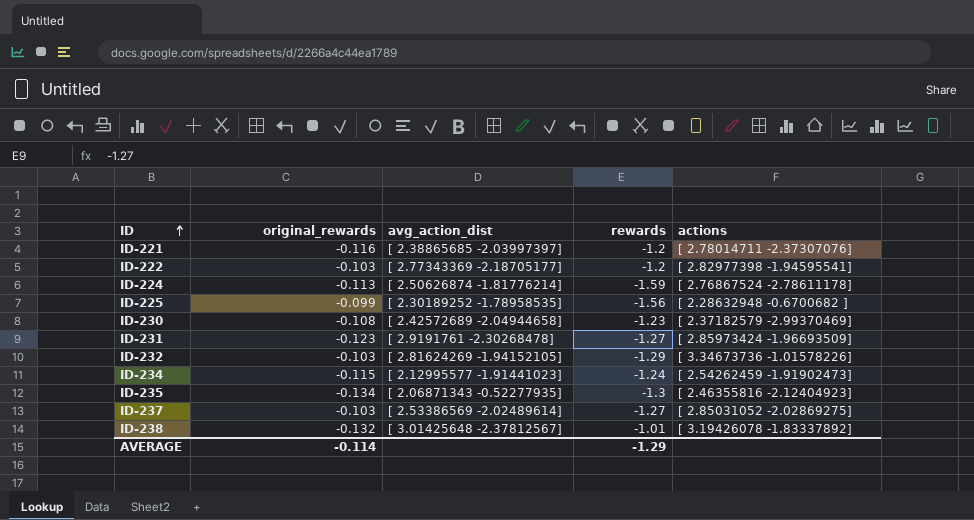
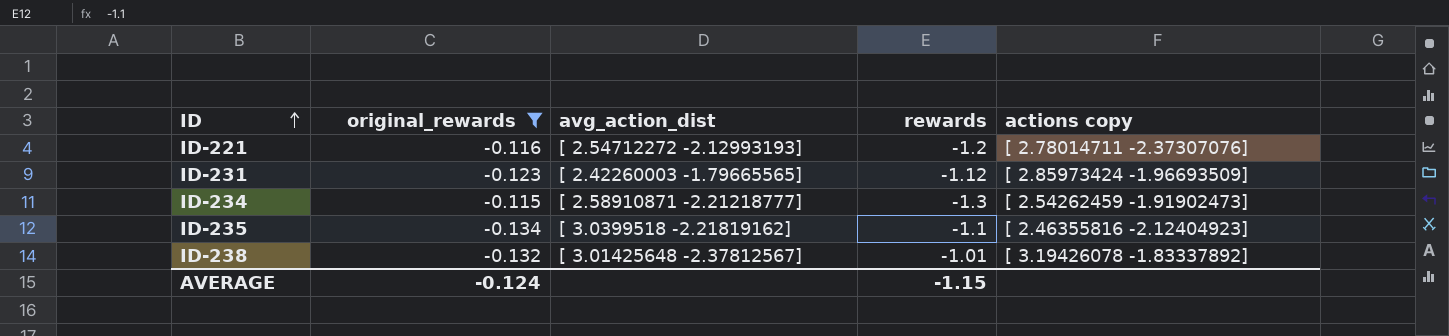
filter: none -> original_rewards <= -0.115
column name: actions -> actions copy
ID-221 | avg_action_dist: [ 2.38865685 -2.03997397] -> [ 2.54712272 -2.12993193]
ID-231 | avg_action_dist: [ 2.9191761 -2.30268478] -> [ 2.42260003 -1.79665565]
ID-231 | rewards: -1.27 -> -1.12
ID-234 | avg_action_dist: [ 2.12995577 -1.91441023] -> [ 2.58910871 -2.21218777]
ID-234 | rewards: -1.24 -> -1.3
ID-235 | avg_action_dist: [ 2.06871343 -0.52277935] -> [ 3.0399518 -2.21819162]
ID-235 | rewards: -1.3 -> -1.1
AVERAGE | original_rewards: -0.114 -> -0.124
AVERAGE | rewards: -1.29 -> -1.15

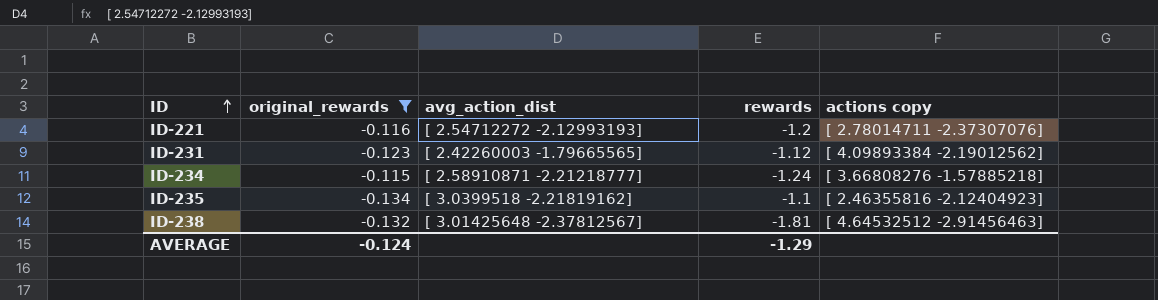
ID-231 | actions copy: [ 2.85973424 -1.96693509] -> [ 4.09893384 -2.19012562]
ID-234 | rewards: -1.3 -> -1.24
ID-234 | actions copy: [ 2.54262459 -1.91902473] -> [ 3.66808276 -1.57885218]
ID-238 | rewards: -1.01 -> -1.81
ID-238 | actions copy: [ 3.19426078 -1.83337892] -> [ 4.64532512 -2.91456463]
AVERAGE | rewards: -1.15 -> -1.29

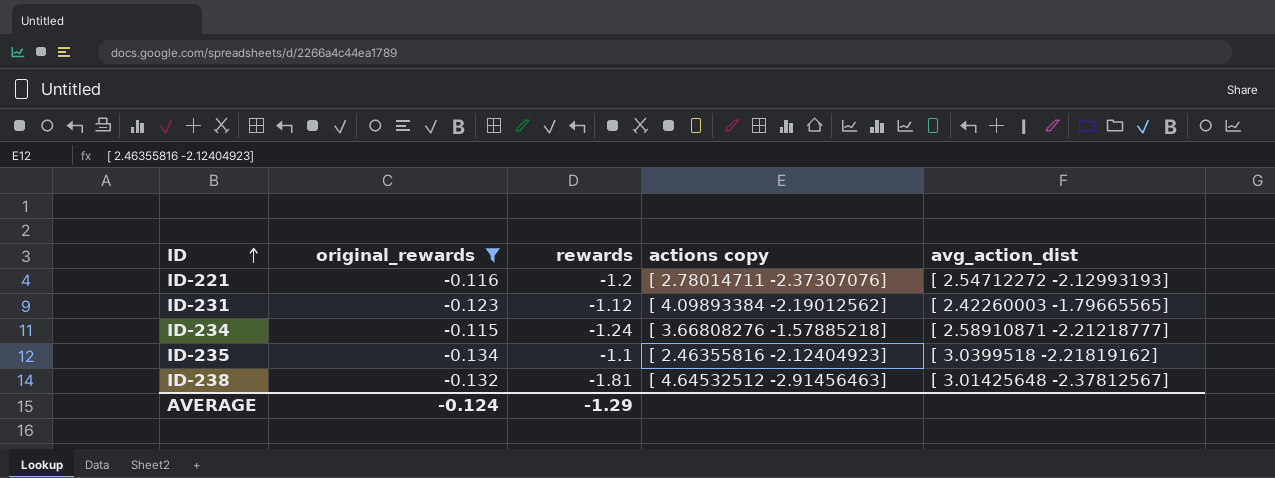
column avg_action_dist | position: 3 -> 5

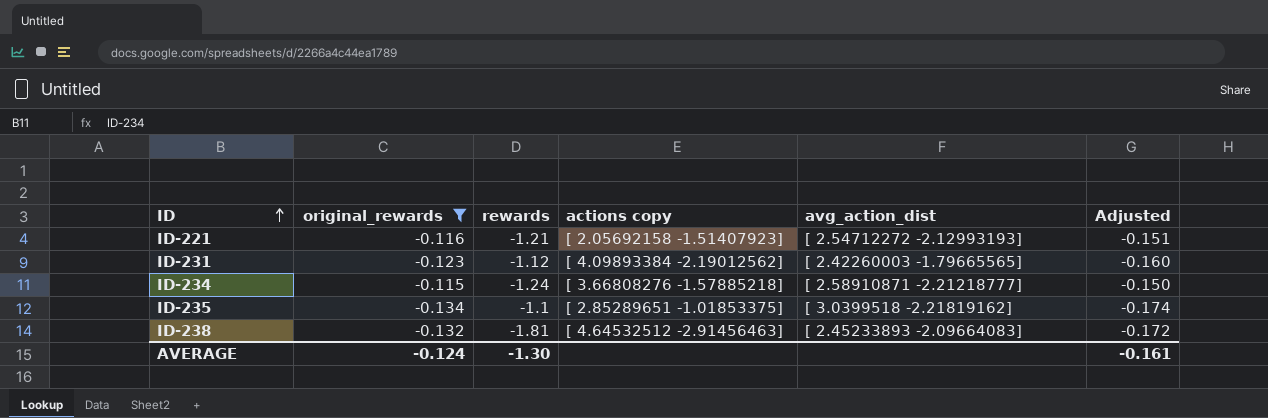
column Adjusted | formula: none -> [original_rewards] * 1.3
ID-221 | rewards: -1.2 -> -1.21
ID-221 | actions copy: [ 2.78014711 -2.37307076] -> [ 2.05692158 -1.51407923]
ID-235 | actions copy: [ 2.46355816 -2.12404923] -> [ 2.85289651 -1.01853375]
ID-238 | avg_action_dist: [ 3.01425648 -2.37812567] -> [ 2.45233893 -2.09664083]
AVERAGE | rewards: -1.29 -> -1.30

